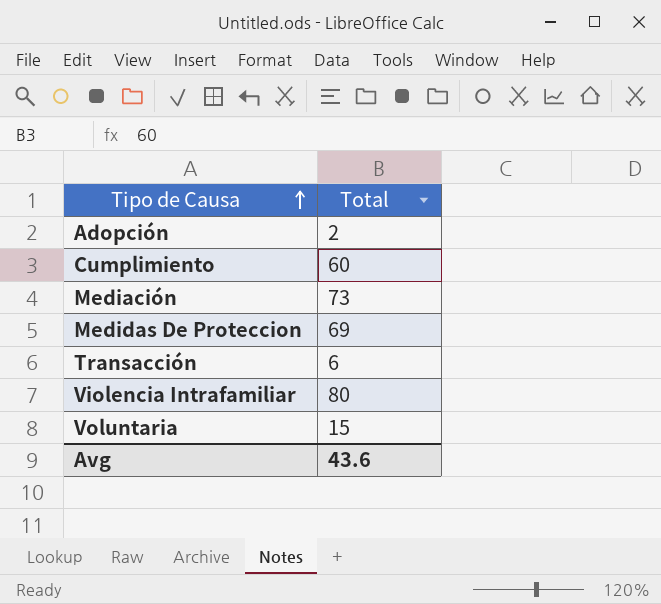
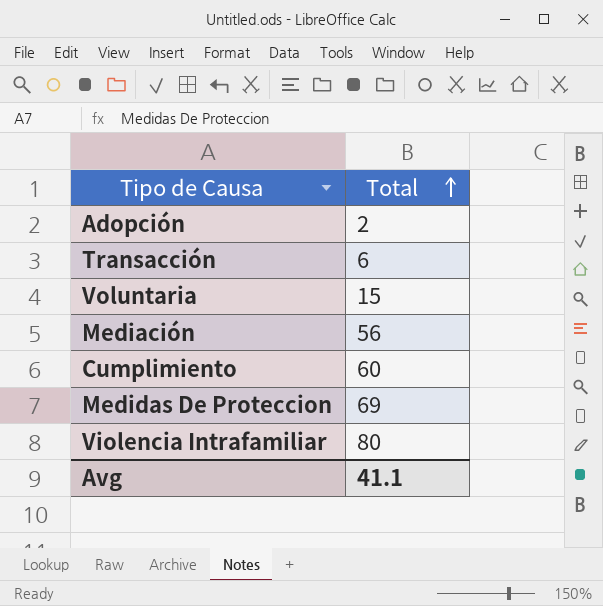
row order: Tipo de Causa ascending -> Total ascending
Mediación | Total: 73 -> 56
Avg | Total: 43.6 -> 41.1

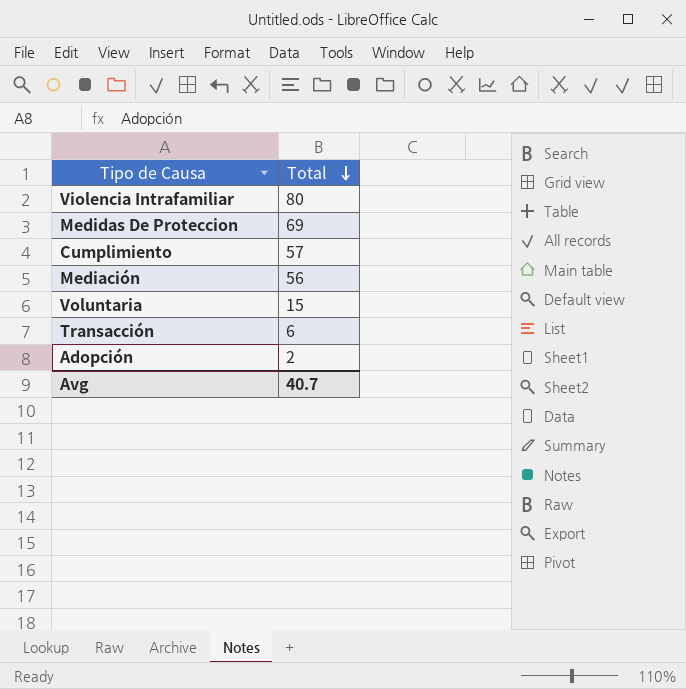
row order: Total ascending -> Total descending
Cumplimiento | Total: 60 -> 57
Avg | Total: 41.1 -> 40.7

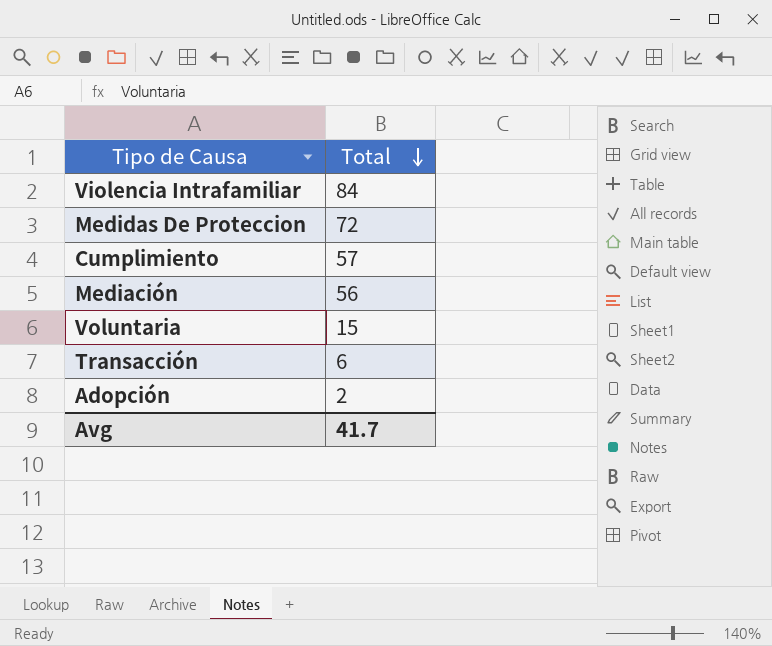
Violencia Intrafamiliar | Total: 80 -> 84
Medidas De Proteccion | Total: 69 -> 72
Avg | Total: 40.7 -> 41.7

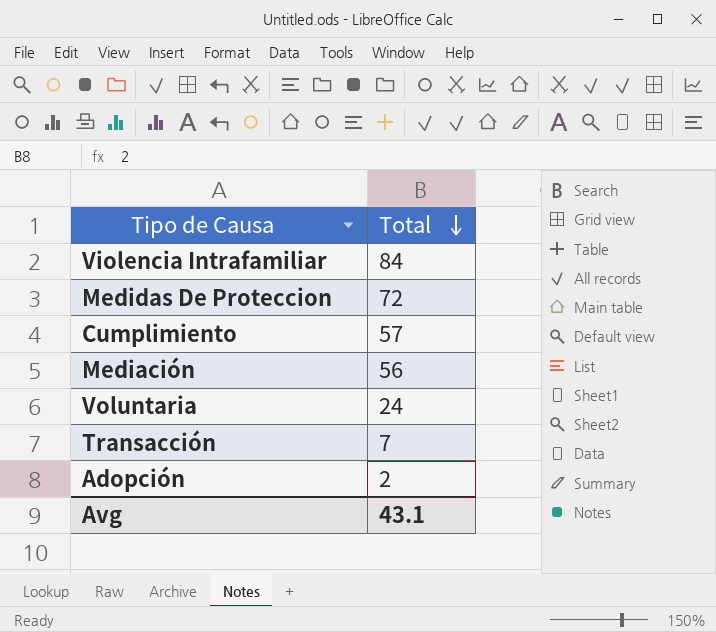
Voluntaria | Total: 15 -> 24
Transacción | Total: 6 -> 7
Avg | Total: 41.7 -> 43.1

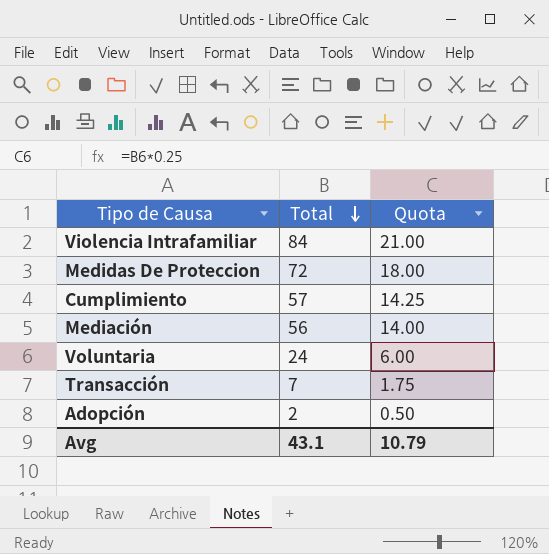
column Quota | formula: none -> [Total] * 0.25

